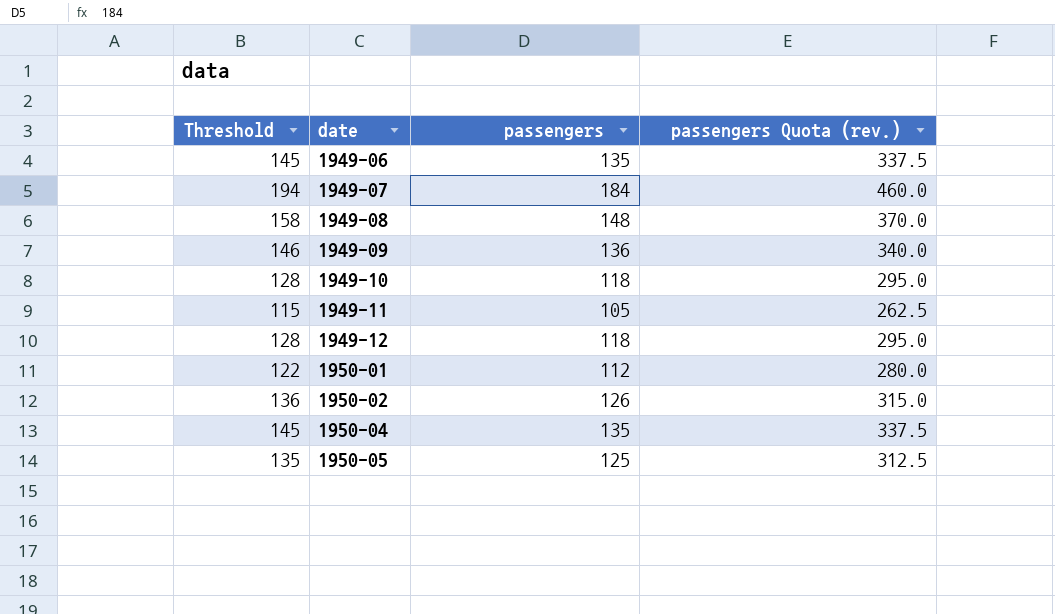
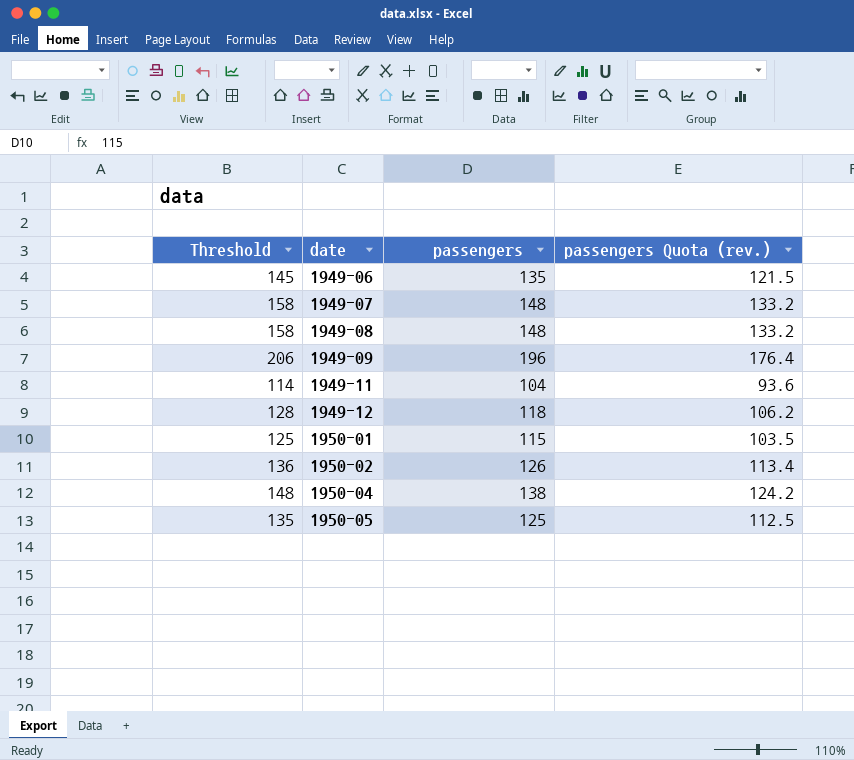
column passengers Quota (rev.) | formula: [passengers] * 2.5 -> [passengers] * 0.9
row 1949-10: 128 | 118 | 295.0 -> none
1949-07 | Threshold: 194 -> 158
1949-07 | passengers: 184 -> 148
1949-09 | Threshold: 146 -> 206
1949-09 | passengers: 136 -> 196
1949-11 | Threshold: 115 -> 114
1949-11 | passengers: 105 -> 104
1950-01 | Threshold: 122 -> 125
1950-01 | passengers: 112 -> 115
1950-04 | Threshold: 145 -> 148
1950-04 | passengers: 135 -> 138

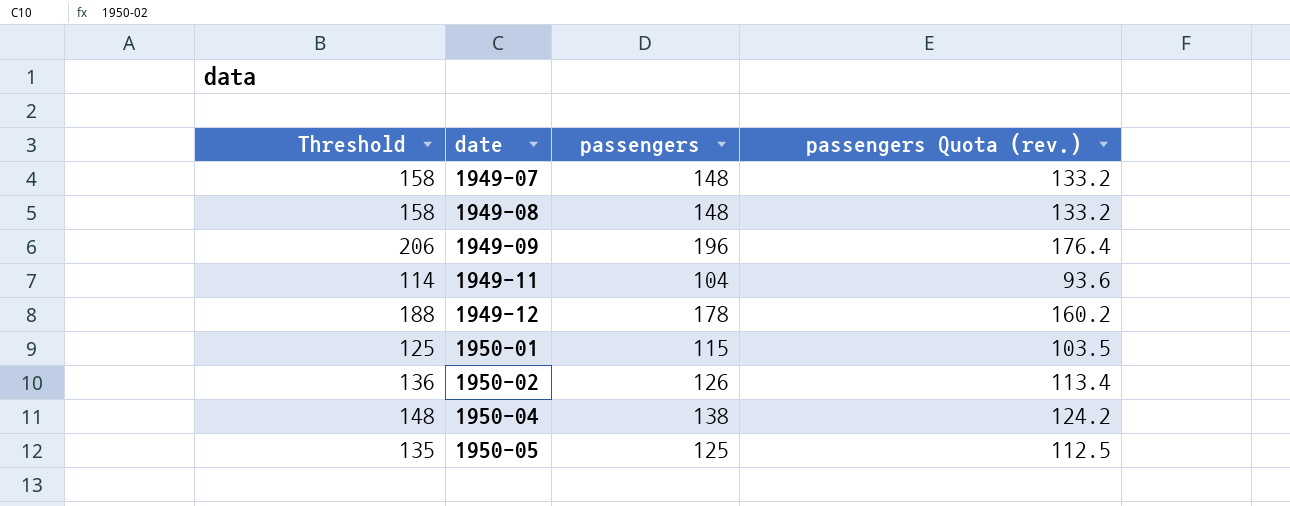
row 1949-06: 145 | 135 | 121.5 -> none
1949-12 | Threshold: 128 -> 188
1949-12 | passengers: 118 -> 178
1949-12 | passengers Quota (rev.): 106.2 -> 160.2

